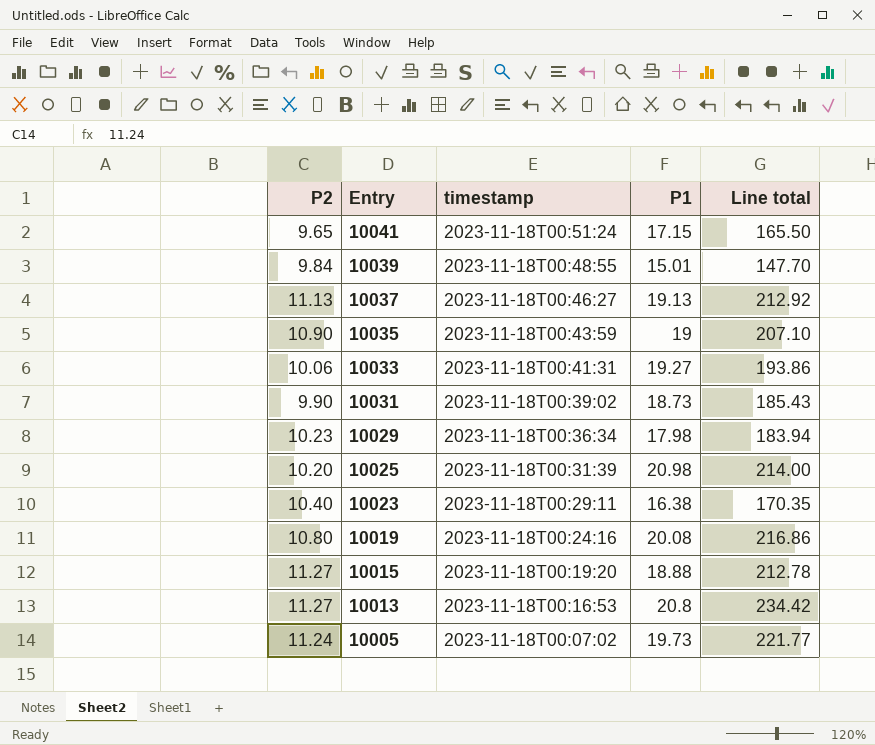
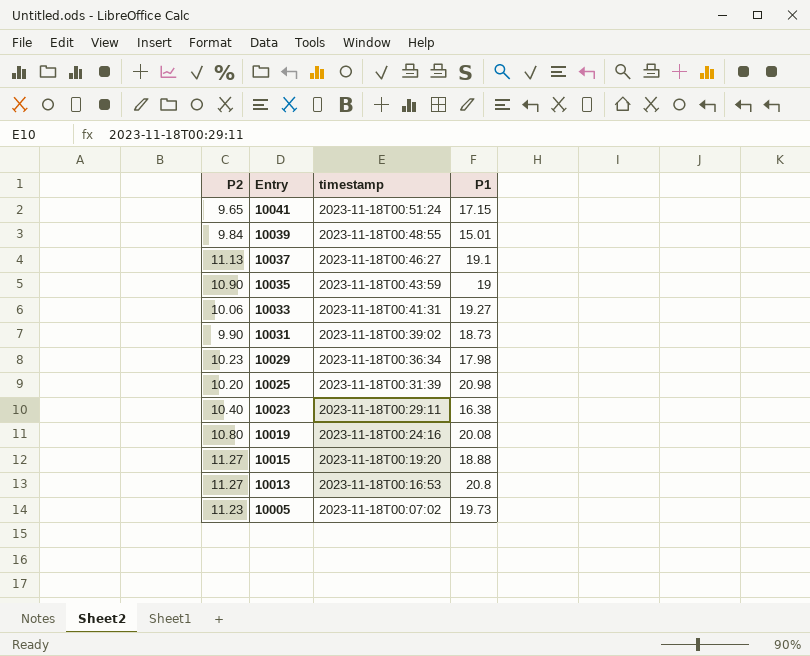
column Line total | formula: [P2] * [P1] -> none
10037 | P1: 19.13 -> 19.1
10005 | P2: 11.24 -> 11.23

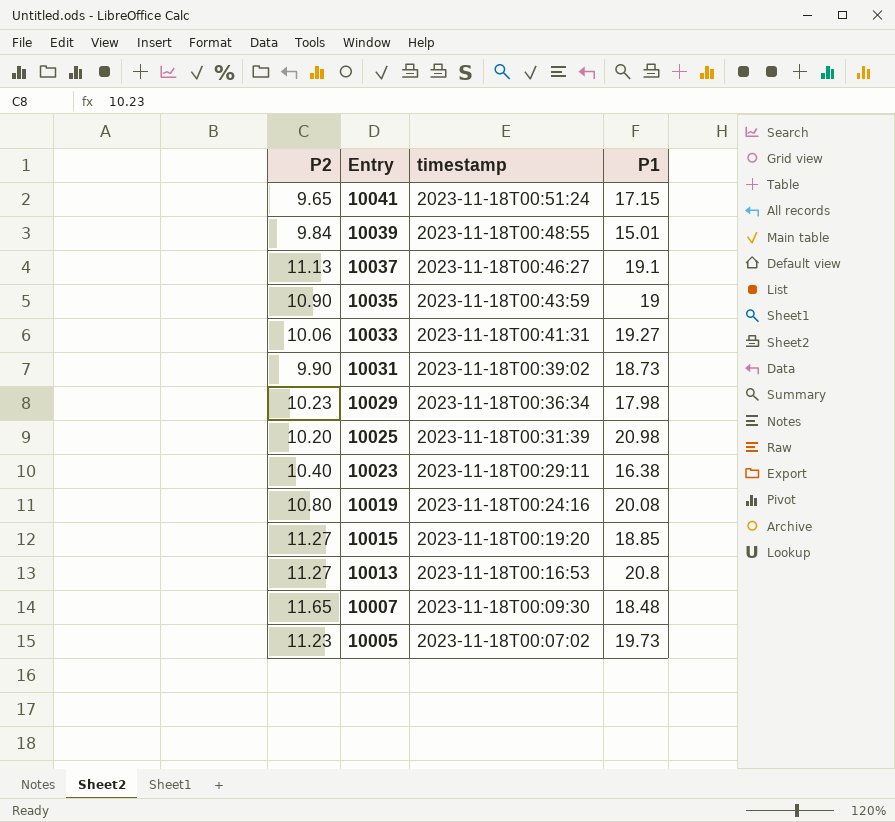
10015 | P1: 18.88 -> 18.85
row 10007: none -> 11.65 | 2023-11-18T00:09:30 | 18.48

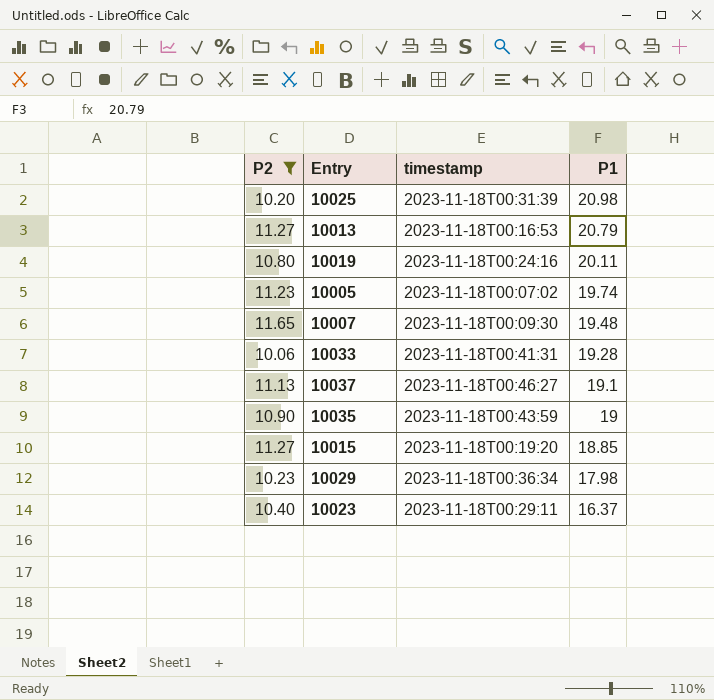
filter: none -> P2 >= 10.06
row order: Entry descending -> P1 descending
10013 | P1: 20.8 -> 20.79
10019 | P1: 20.08 -> 20.11
10005 | P1: 19.73 -> 19.74
10007 | P1: 18.48 -> 19.48
10033 | P1: 19.27 -> 19.28
10023 | P1: 16.38 -> 16.37

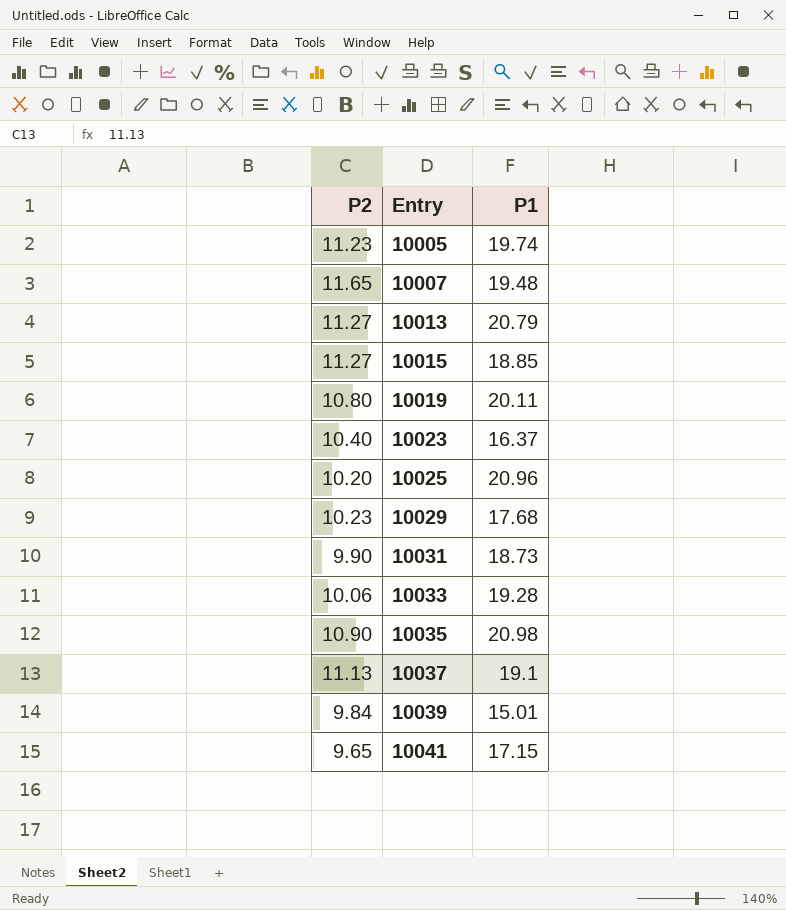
filter: P2 >= 10.06 -> none
row order: P1 descending -> Entry ascending
column timestamp | position: 3 -> none
10025 | P1: 20.98 -> 20.96
10029 | P1: 17.98 -> 17.68
10035 | P1: 19 -> 20.98

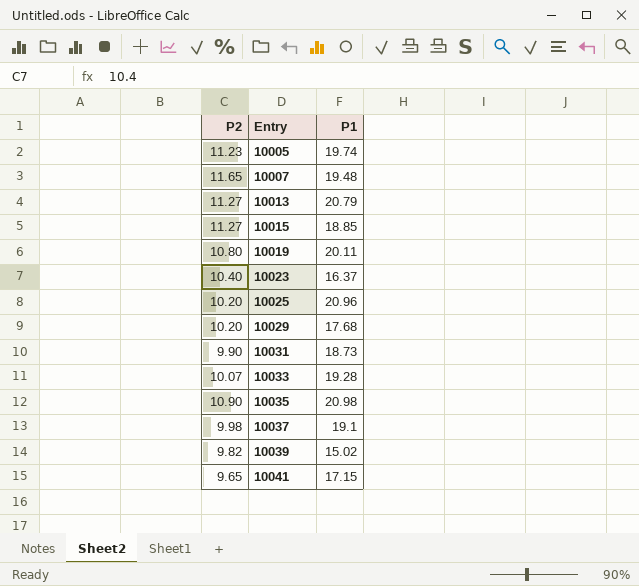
10029 | P2: 10.23 -> 10.20
10033 | P2: 10.06 -> 10.07
10037 | P2: 11.13 -> 9.98
10039 | P2: 9.84 -> 9.82
10039 | P1: 15.01 -> 15.02

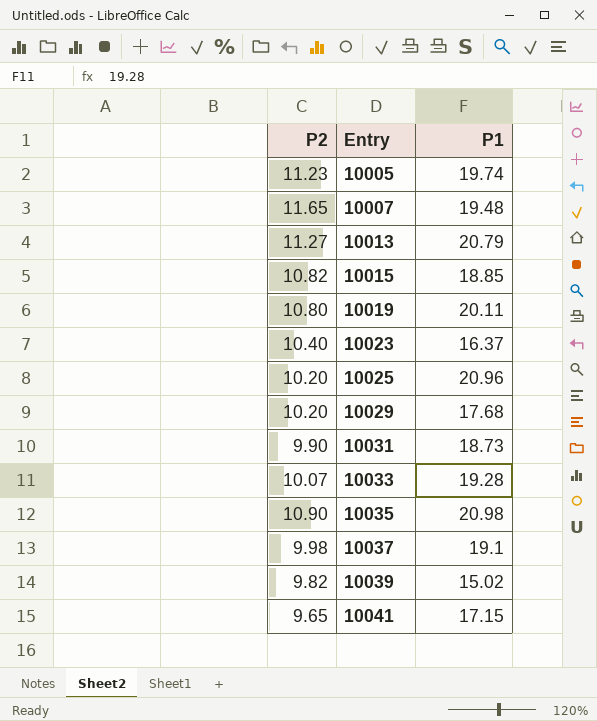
10015 | P2: 11.27 -> 10.82

